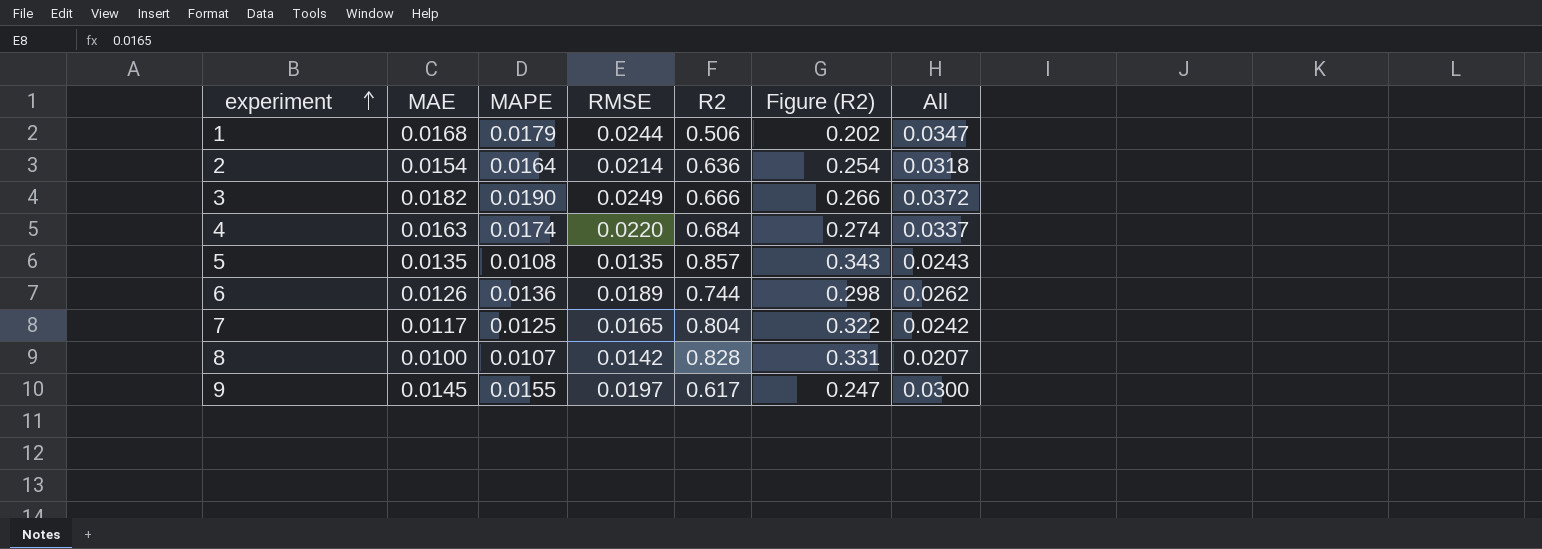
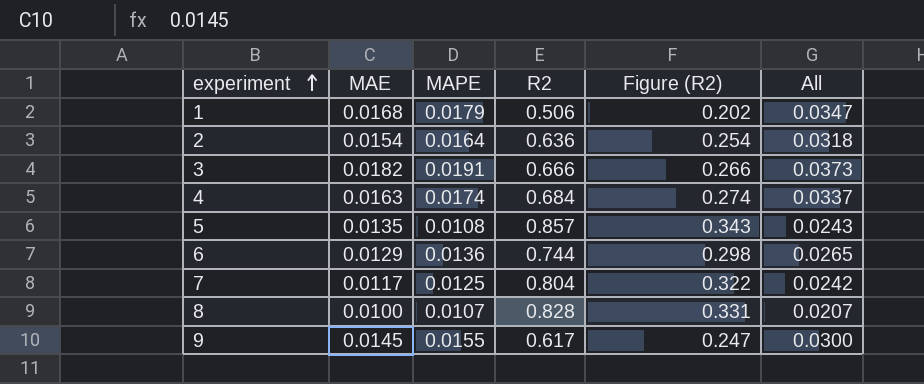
column RMSE | position: 4 -> none
3 | MAPE: 0.0190 -> 0.0191
3 | All: 0.0372 -> 0.0373
6 | MAE: 0.0126 -> 0.0129
6 | All: 0.0262 -> 0.0265

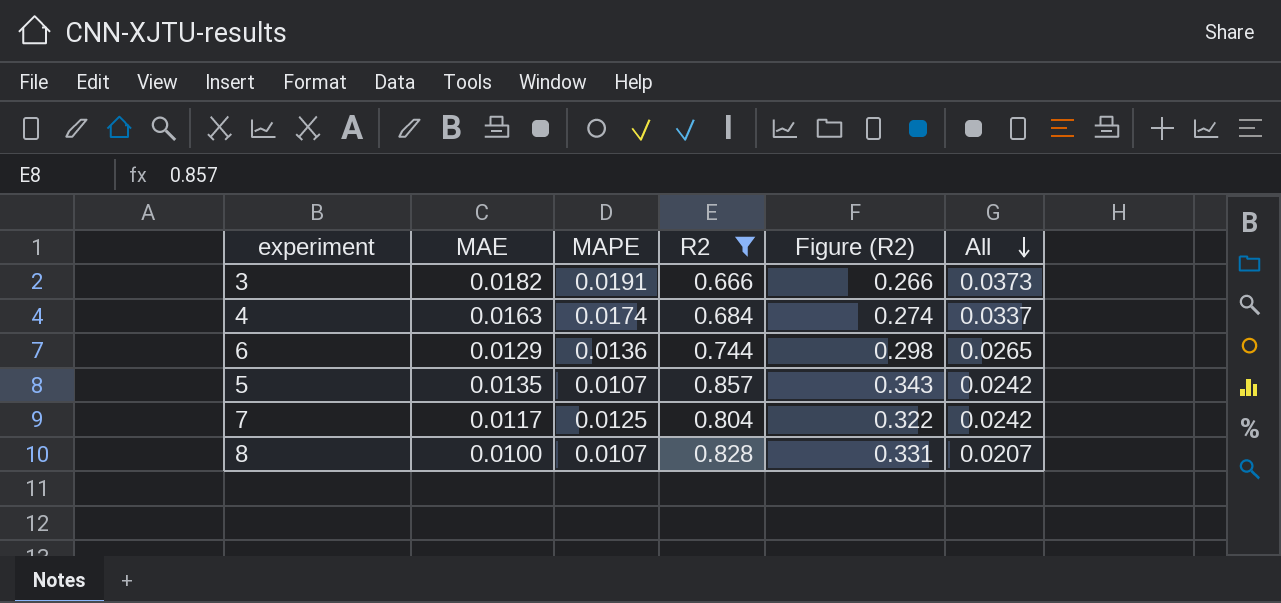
filter: none -> R2 >= 0.666
row order: experiment ascending -> All descending
5 | MAPE: 0.0108 -> 0.0107
5 | All: 0.0243 -> 0.0242

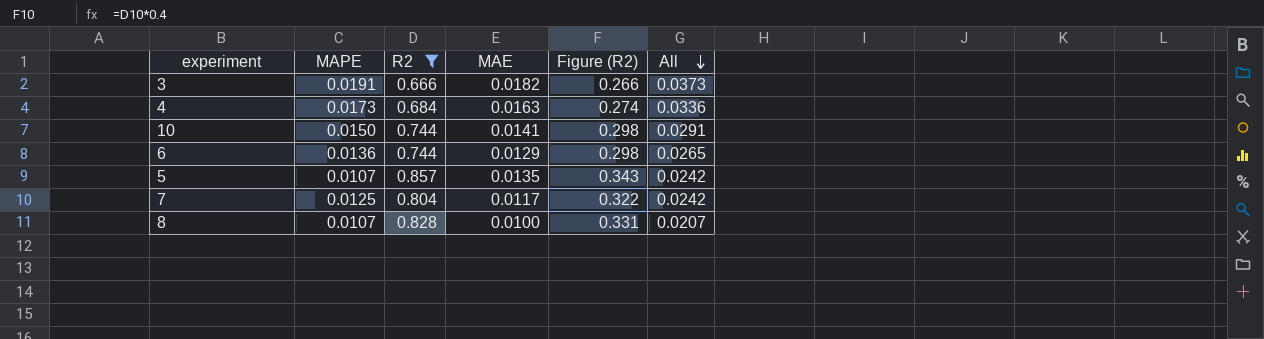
column MAE | position: 2 -> 4
4 | MAPE: 0.0174 -> 0.0173
4 | All: 0.0337 -> 0.0336
row 10: none -> 0.0150 | 0.744 | 0.0141 | 0.298 | 0.0291

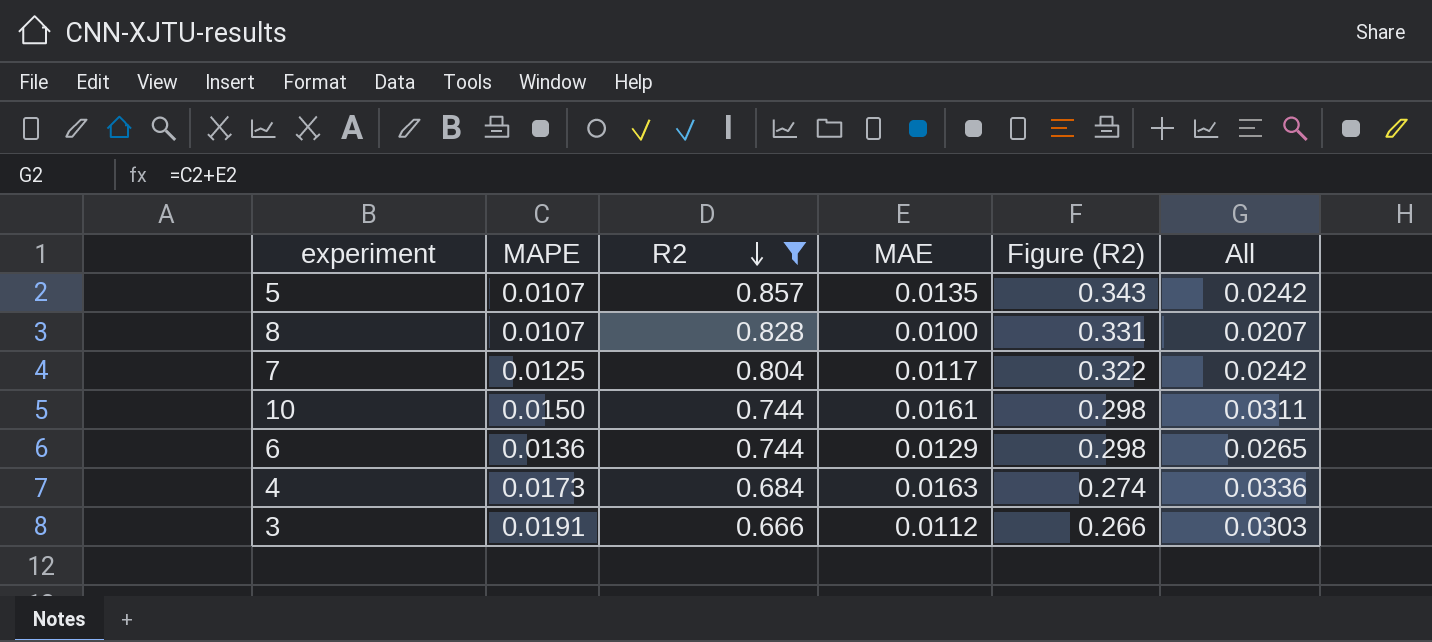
row order: All descending -> R2 descending
10 | MAE: 0.0141 -> 0.0161
10 | All: 0.0291 -> 0.0311
3 | MAE: 0.0182 -> 0.0112
3 | All: 0.0373 -> 0.0303

